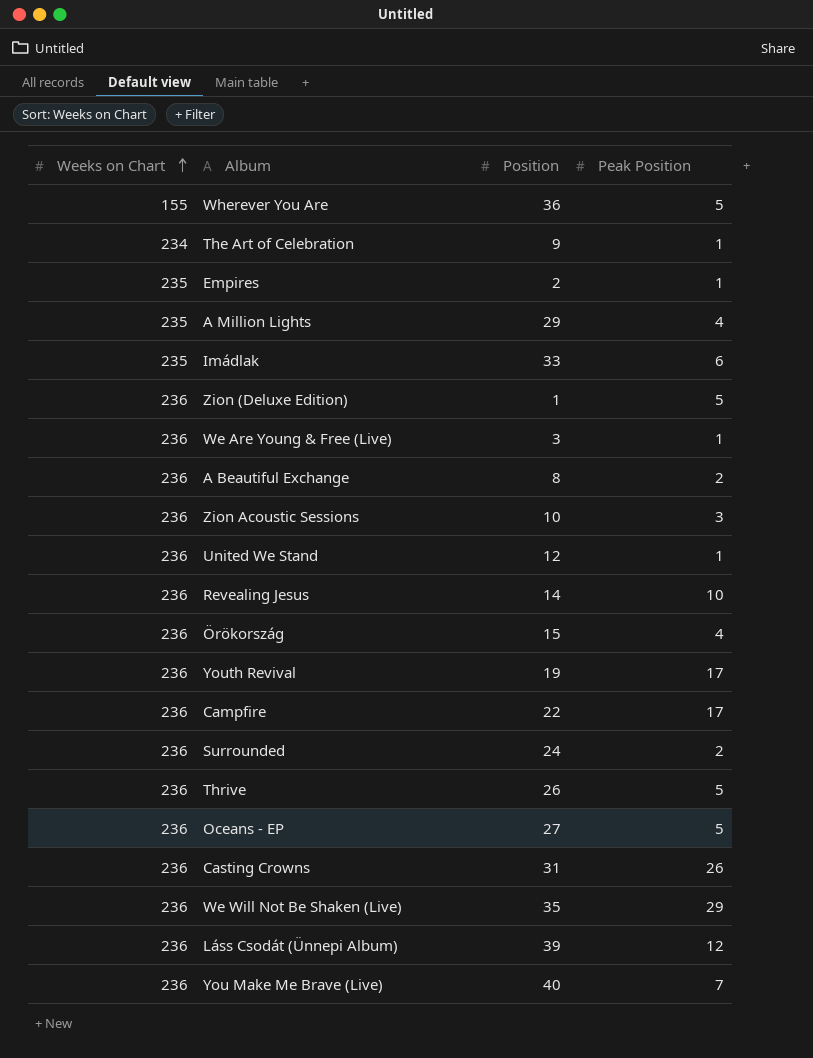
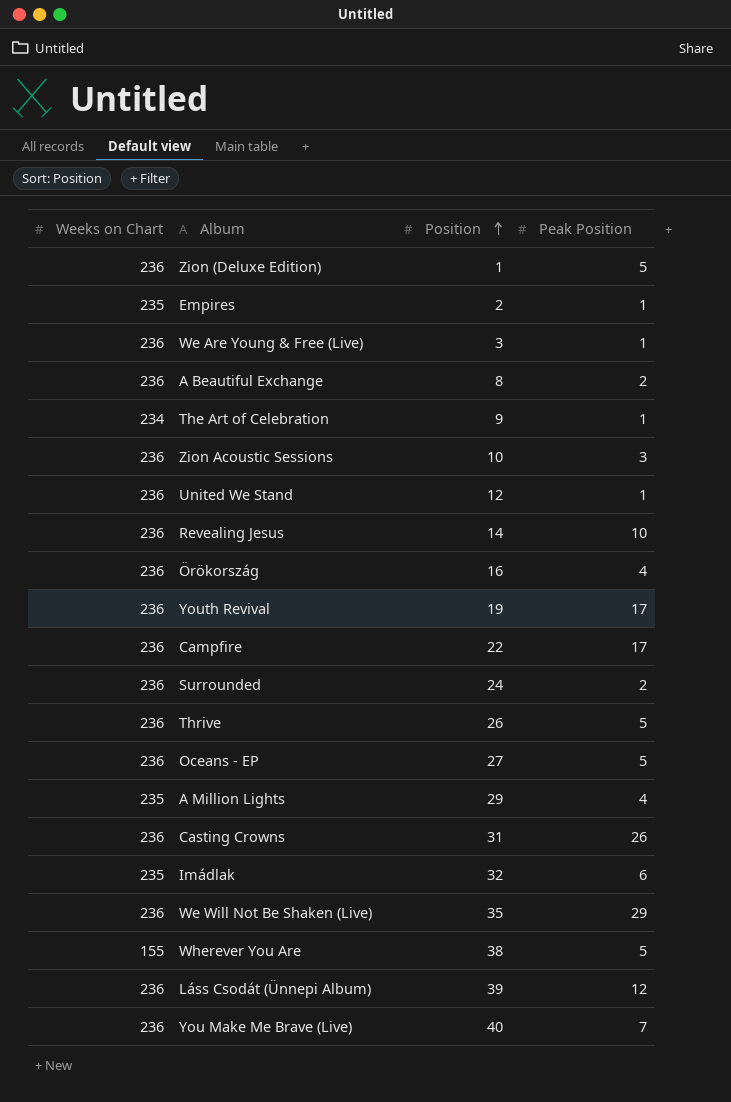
row order: Weeks on Chart ascending -> Position ascending
Örökország | Position: 15 -> 16
Imádlak | Position: 33 -> 32
Wherever You Are | Position: 36 -> 38

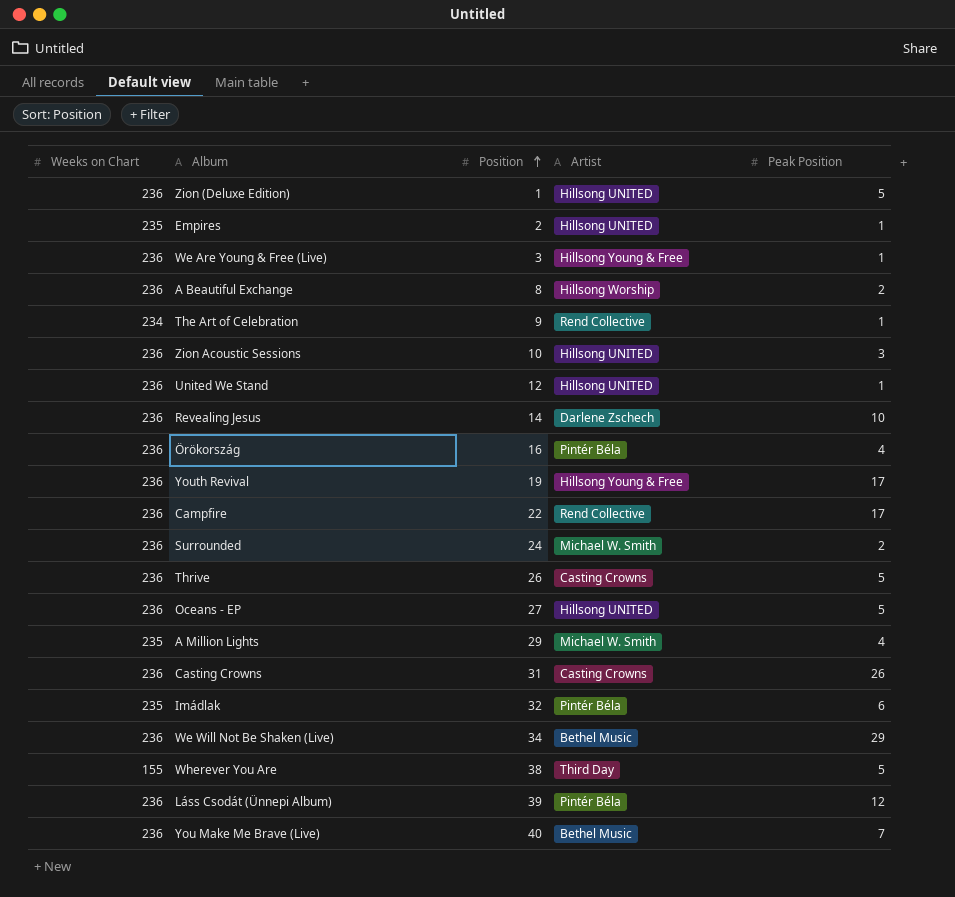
column Artist | position: none -> 4
We Will Not Be Shaken (Live) | Position: 35 -> 34

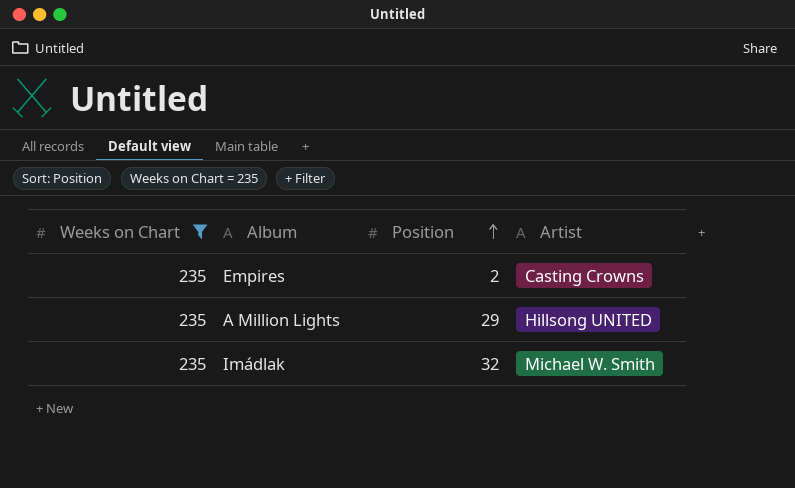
filter: none -> Weeks on Chart = 235
column Peak Position | position: 5 -> none
Empires | Artist: Hillsong UNITED -> Casting Crowns
A Million Lights | Artist: Michael W. Smith -> Hillsong UNITED
Imádlak | Artist: Pintér Béla -> Michael W. Smith

